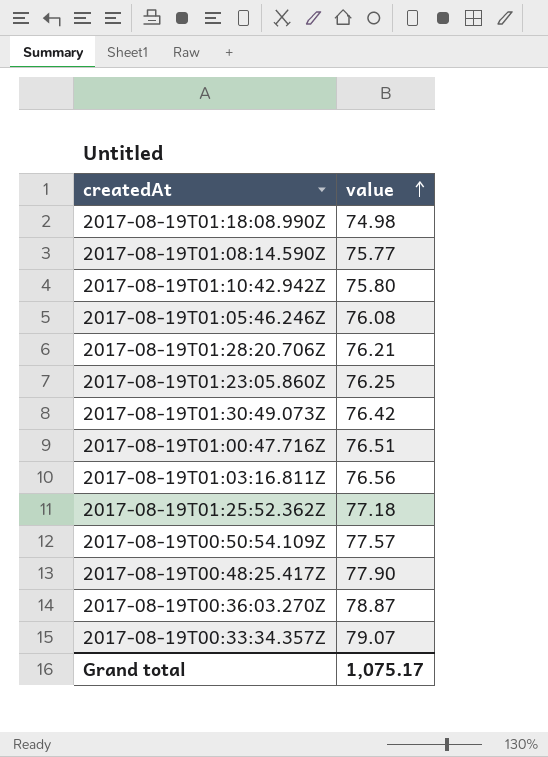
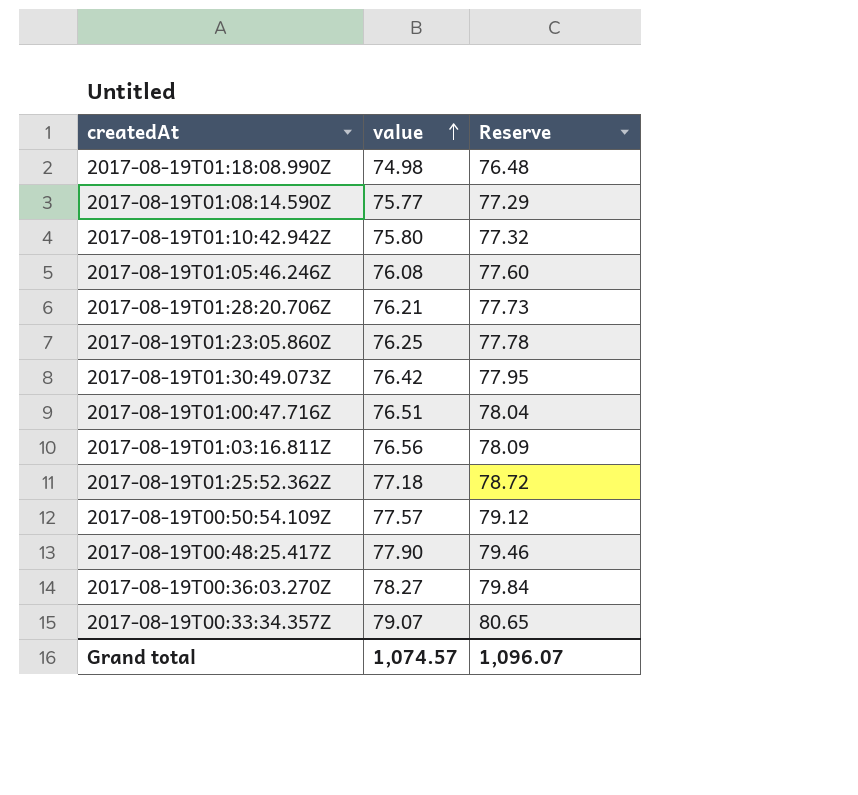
column Reserve | formula: none -> [value] * 1.02
2017-08-19T00:36:03.270Z | value: 78.87 -> 78.27
Grand total | value: 1,075.17 -> 1,074.57

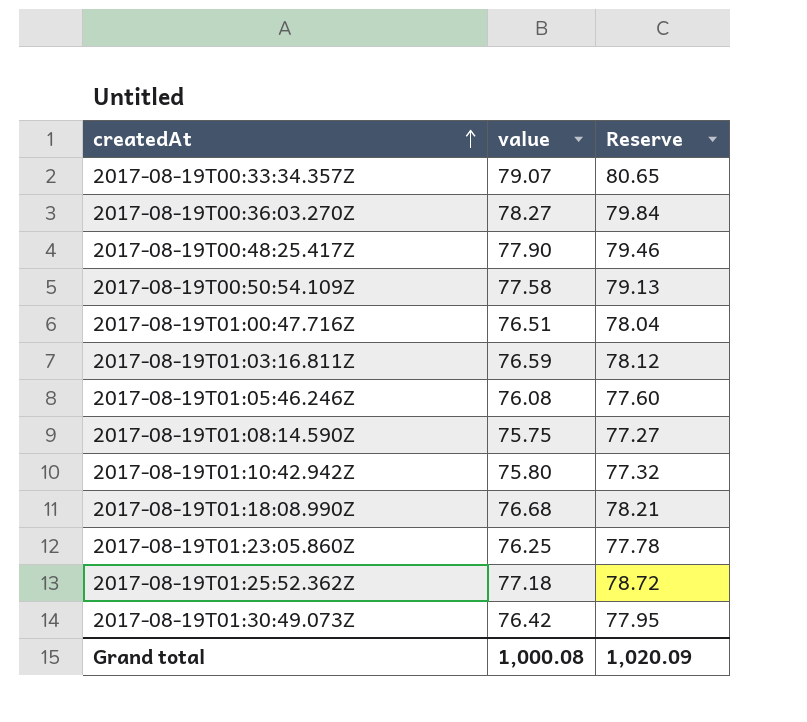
row order: value ascending -> createdAt ascending
row 2017-08-19T01:28:20.706Z: 76.21 | 77.73 -> none
2017-08-19T00:50:54.109Z | value: 77.57 -> 77.58
2017-08-19T00:50:54.109Z | Reserve: 79.12 -> 79.13
2017-08-19T01:03:16.811Z | value: 76.56 -> 76.59
2017-08-19T01:03:16.811Z | Reserve: 78.09 -> 78.12
2017-08-19T01:08:14.590Z | value: 75.77 -> 75.75
2017-08-19T01:08:14.590Z | Reserve: 77.29 -> 77.27
2017-08-19T01:18:08.990Z | value: 74.98 -> 76.68
2017-08-19T01:18:08.990Z | Reserve: 76.48 -> 78.21
Grand total | value: 1,074.57 -> 1,000.08
Grand total | Reserve: 1,096.07 -> 1,020.09

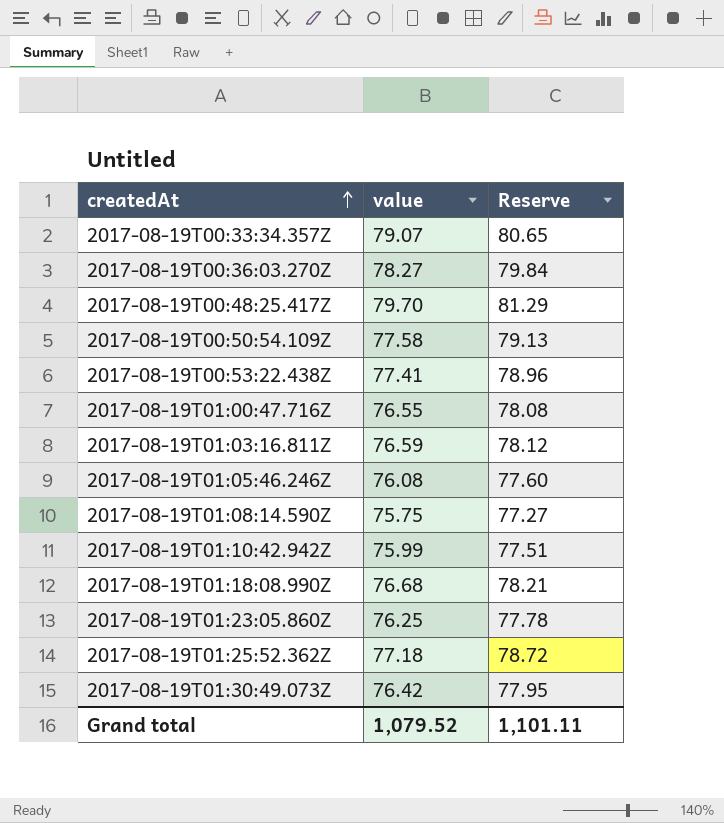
2017-08-19T00:48:25.417Z | value: 77.90 -> 79.70
2017-08-19T00:48:25.417Z | Reserve: 79.46 -> 81.29
row 2017-08-19T00:53:22.438Z: none -> 77.41 | 78.96
2017-08-19T01:00:47.716Z | value: 76.51 -> 76.55
2017-08-19T01:00:47.716Z | Reserve: 78.04 -> 78.08
2017-08-19T01:10:42.942Z | value: 75.80 -> 75.99
2017-08-19T01:10:42.942Z | Reserve: 77.32 -> 77.51
Grand total | value: 1,000.08 -> 1,079.52
Grand total | Reserve: 1,020.09 -> 1,101.11

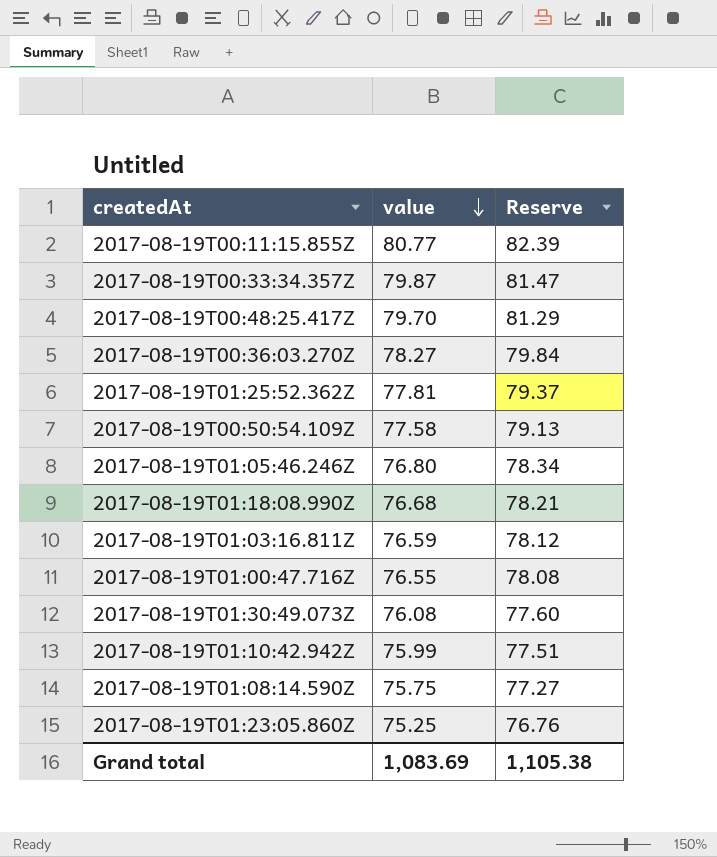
row order: createdAt ascending -> value descending
row 2017-08-19T00:53:22.438Z: 77.41 | 78.96 -> none
row 2017-08-19T00:11:15.855Z: none -> 80.77 | 82.39
2017-08-19T00:33:34.357Z | value: 79.07 -> 79.87
2017-08-19T00:33:34.357Z | Reserve: 80.65 -> 81.47
2017-08-19T01:25:52.362Z | value: 77.18 -> 77.81
2017-08-19T01:25:52.362Z | Reserve: 78.72 -> 79.37
2017-08-19T01:05:46.246Z | value: 76.08 -> 76.80
2017-08-19T01:05:46.246Z | Reserve: 77.60 -> 78.34
2017-08-19T01:30:49.073Z | value: 76.42 -> 76.08
2017-08-19T01:30:49.073Z | Reserve: 77.95 -> 77.60
2017-08-19T01:23:05.860Z | value: 76.25 -> 75.25
2017-08-19T01:23:05.860Z | Reserve: 77.78 -> 76.76
Grand total | value: 1,079.52 -> 1,083.69
Grand total | Reserve: 1,101.11 -> 1,105.38

